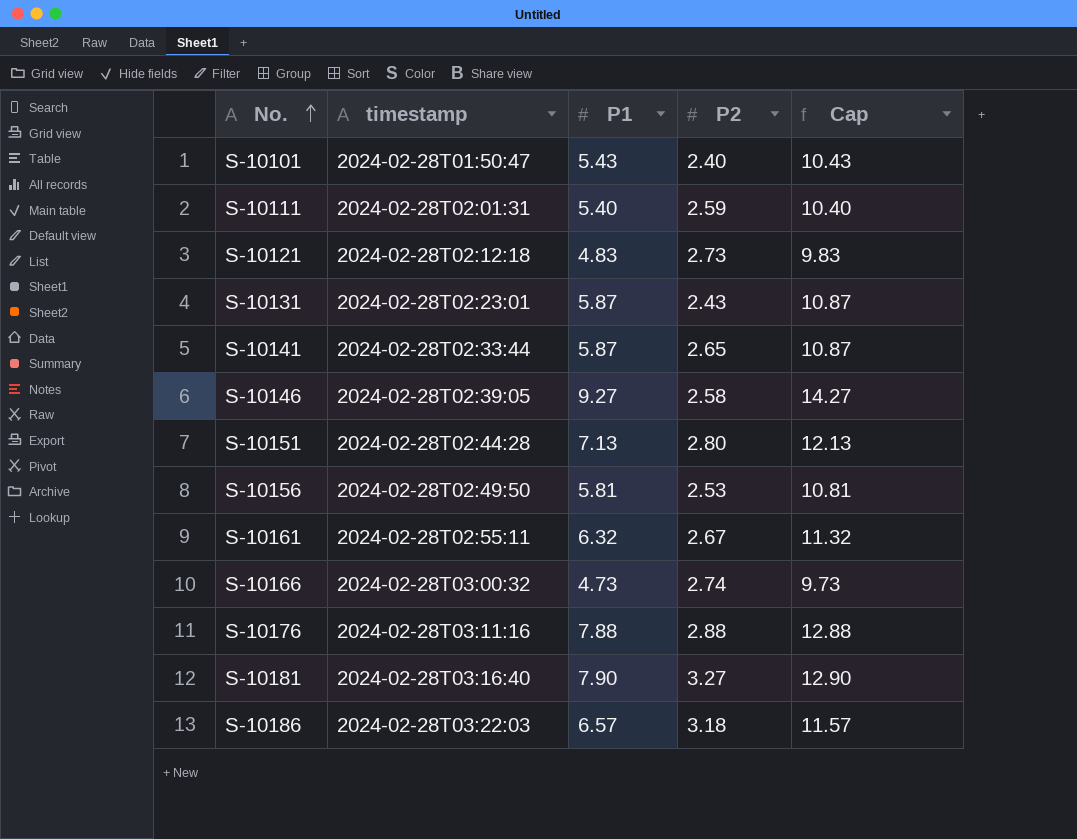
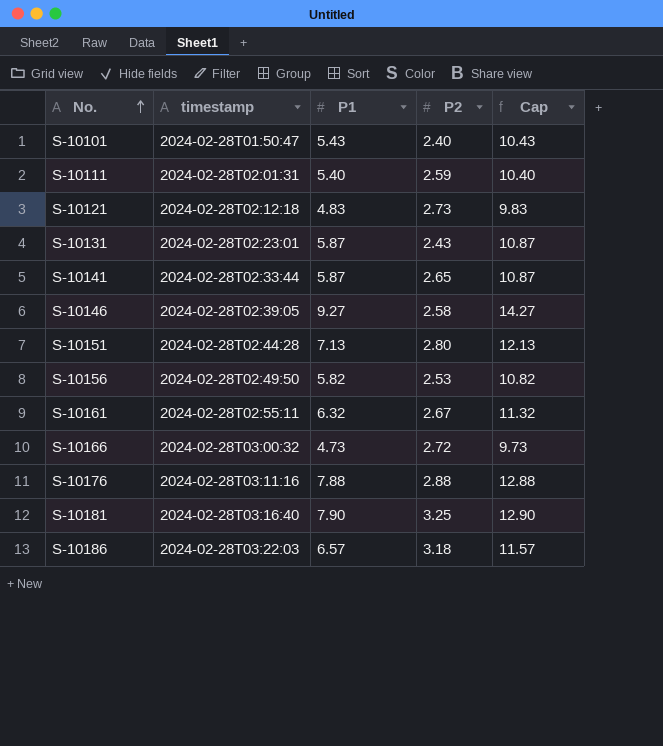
S-10156 | P1: 5.81 -> 5.82
S-10156 | Cap: 10.81 -> 10.82
S-10166 | P2: 2.74 -> 2.72
S-10181 | P2: 3.27 -> 3.25

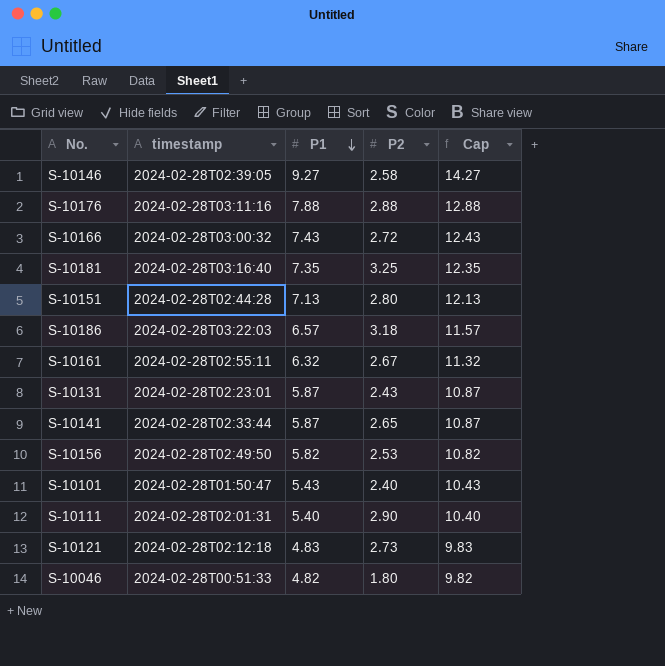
row order: No. ascending -> P1 descending
S-10166 | P1: 4.73 -> 7.43
S-10166 | Cap: 9.73 -> 12.43
S-10181 | P1: 7.90 -> 7.35
S-10181 | Cap: 12.90 -> 12.35
S-10111 | P2: 2.59 -> 2.90
row S-10046: none -> 2024-02-28T00:51:33 | 4.82 | 1.80 | 9.82

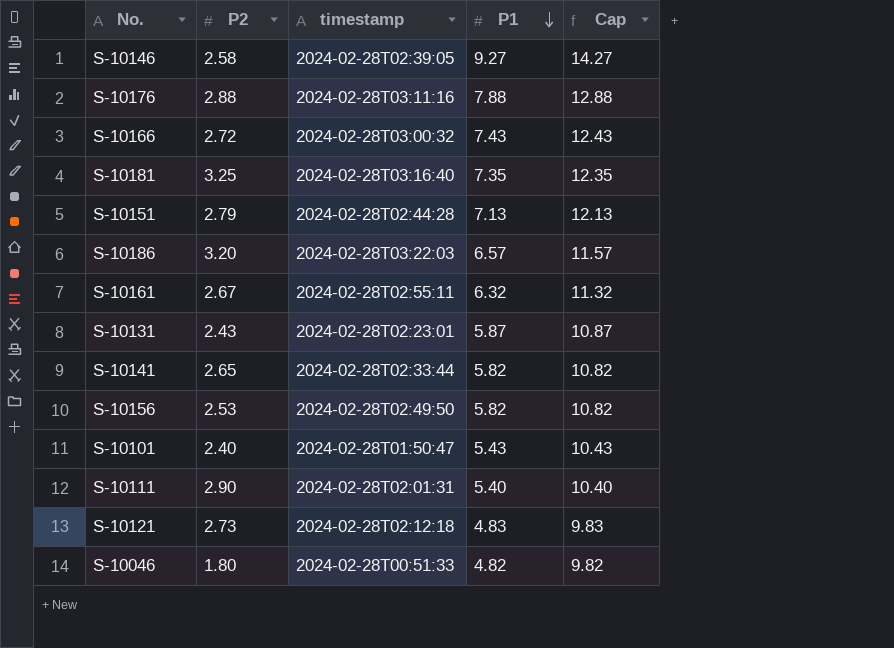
column P2 | position: 4 -> 2
S-10151 | P2: 2.80 -> 2.79
S-10186 | P2: 3.18 -> 3.20
S-10141 | P1: 5.87 -> 5.82
S-10141 | Cap: 10.87 -> 10.82

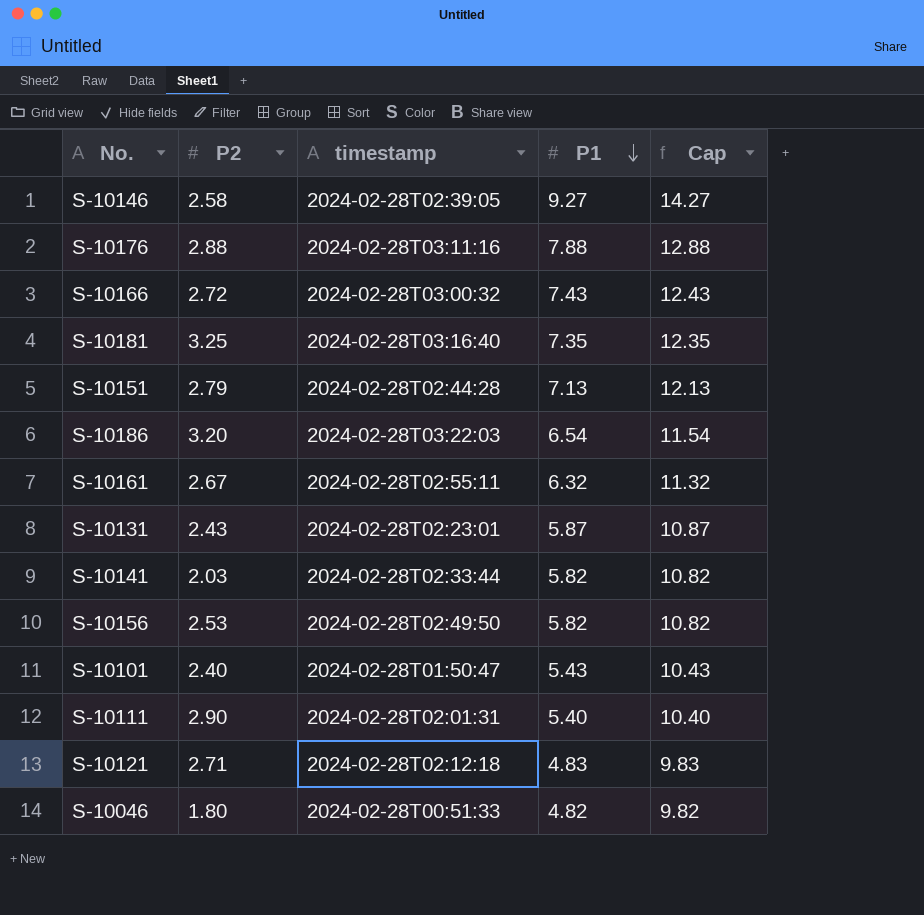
S-10186 | P1: 6.57 -> 6.54
S-10186 | Cap: 11.57 -> 11.54
S-10141 | P2: 2.65 -> 2.03
S-10121 | P2: 2.73 -> 2.71

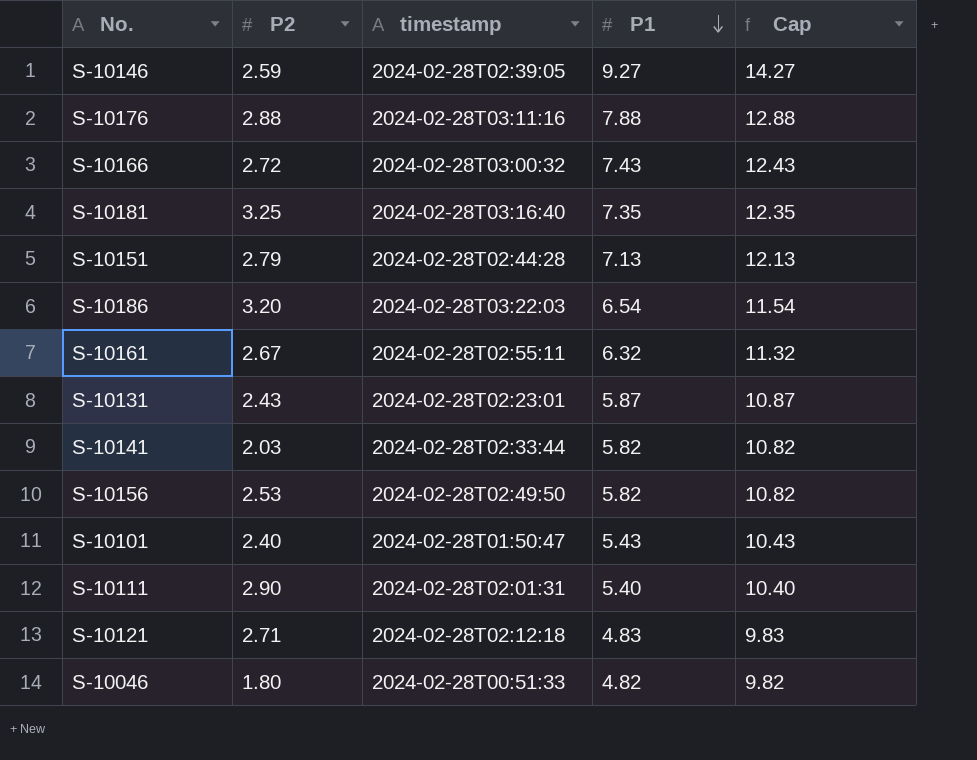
S-10146 | P2: 2.58 -> 2.59

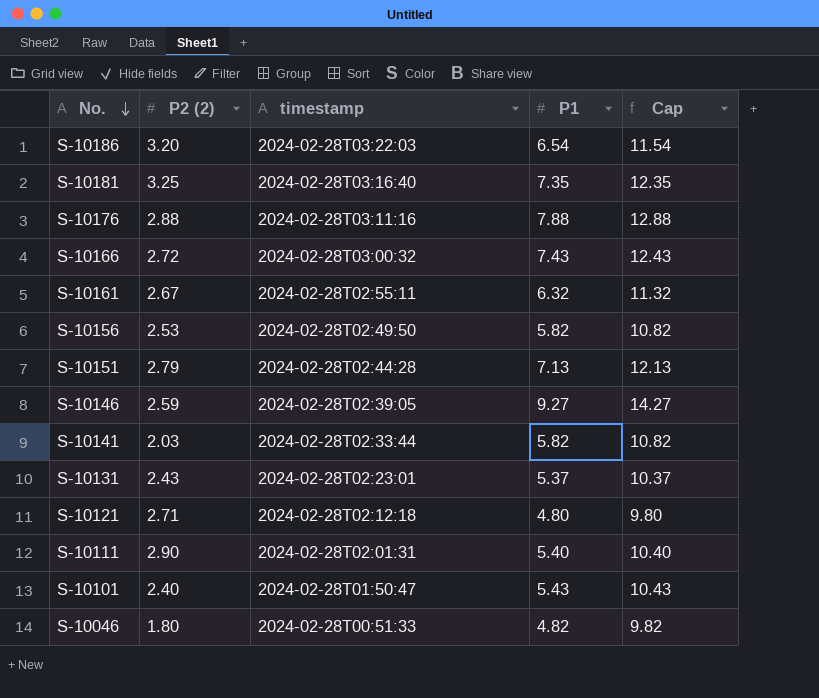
row order: P1 descending -> No. descending
column name: P2 -> P2 (2)
S-10131 | P1: 5.87 -> 5.37
S-10131 | Cap: 10.87 -> 10.37
S-10121 | P1: 4.83 -> 4.80
S-10121 | Cap: 9.83 -> 9.80

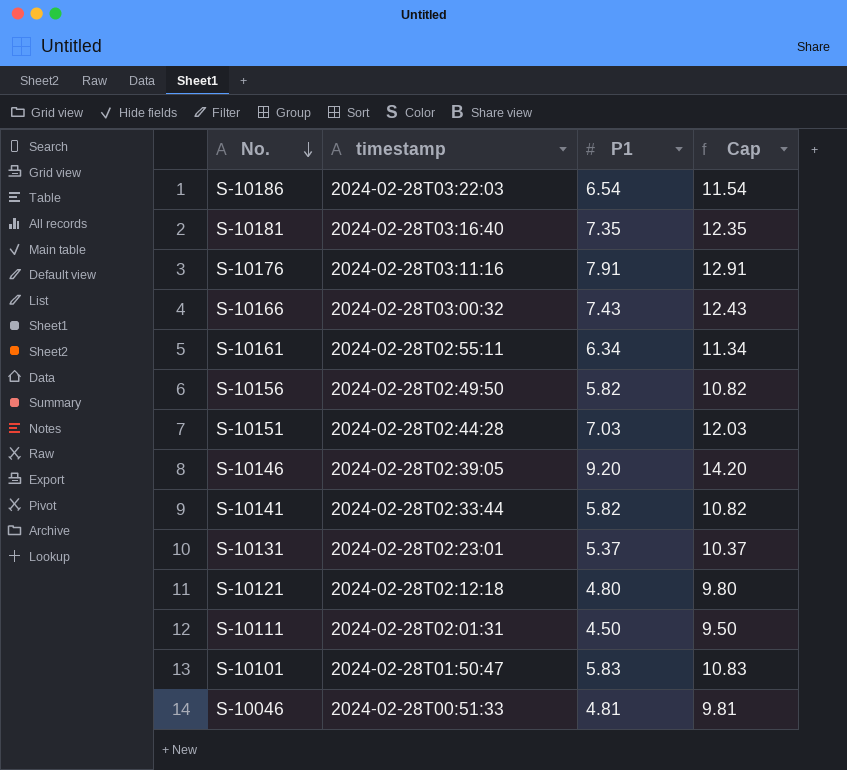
column P2 (2) | position: 2 -> none
S-10176 | P1: 7.88 -> 7.91
S-10176 | Cap: 12.88 -> 12.91
S-10161 | P1: 6.32 -> 6.34
S-10161 | Cap: 11.32 -> 11.34
S-10151 | P1: 7.13 -> 7.03
S-10151 | Cap: 12.13 -> 12.03
S-10146 | P1: 9.27 -> 9.20
S-10146 | Cap: 14.27 -> 14.20
S-10111 | P1: 5.40 -> 4.50
S-10111 | Cap: 10.40 -> 9.50
S-10101 | P1: 5.43 -> 5.83
S-10101 | Cap: 10.43 -> 10.83
S-10046 | P1: 4.82 -> 4.81
S-10046 | Cap: 9.82 -> 9.81

